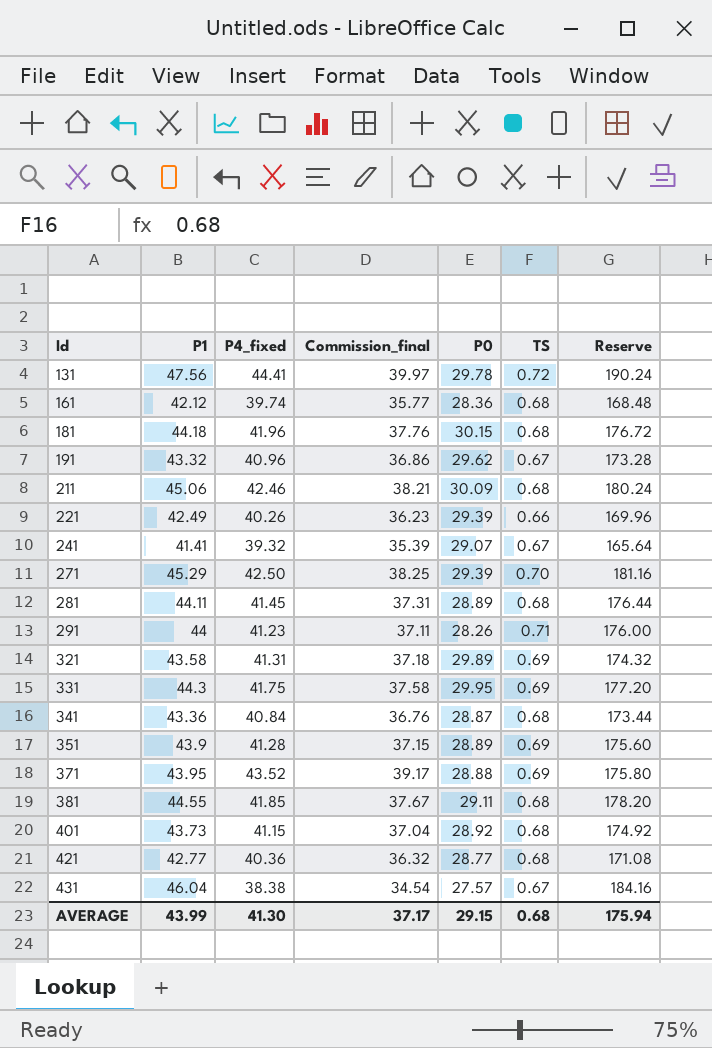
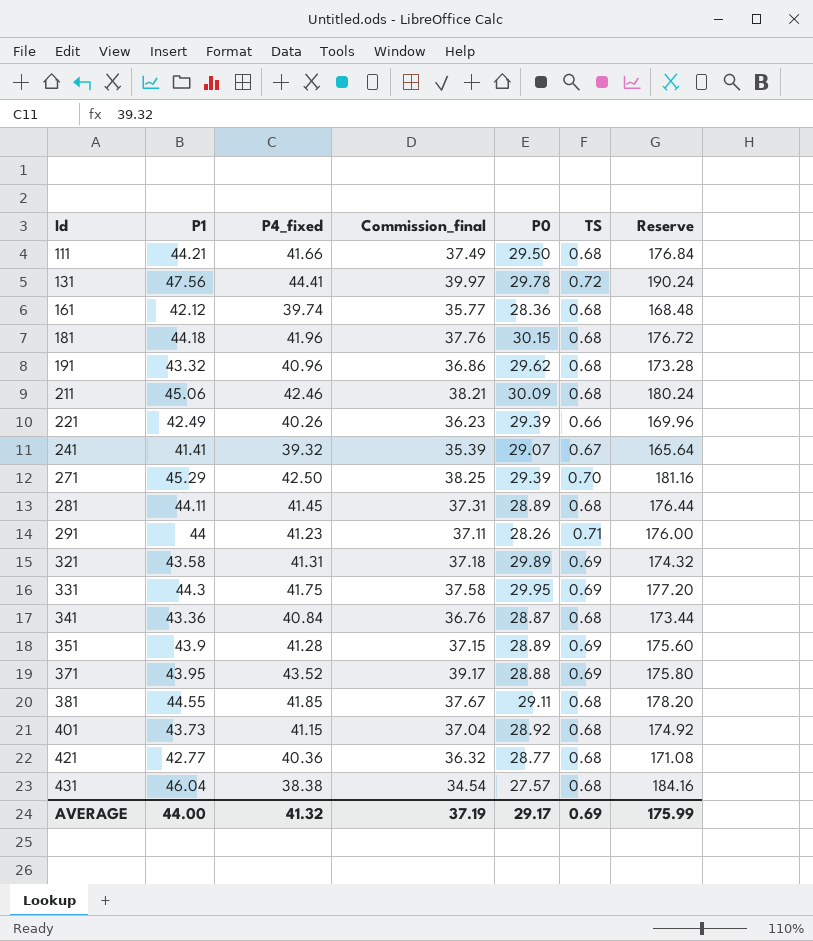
row 111: none -> 44.21 | 41.66 | 37.49 | 29.50 | 0.68 | 176.84
191 | TS: 0.67 -> 0.68
431 | TS: 0.67 -> 0.68
AVERAGE | P1: 43.99 -> 44.00
AVERAGE | P4_fixed: 41.30 -> 41.32
AVERAGE | Commission_final: 37.17 -> 37.19
AVERAGE | P0: 29.15 -> 29.17
AVERAGE | TS: 0.68 -> 0.69
AVERAGE | Reserve: 175.94 -> 175.99

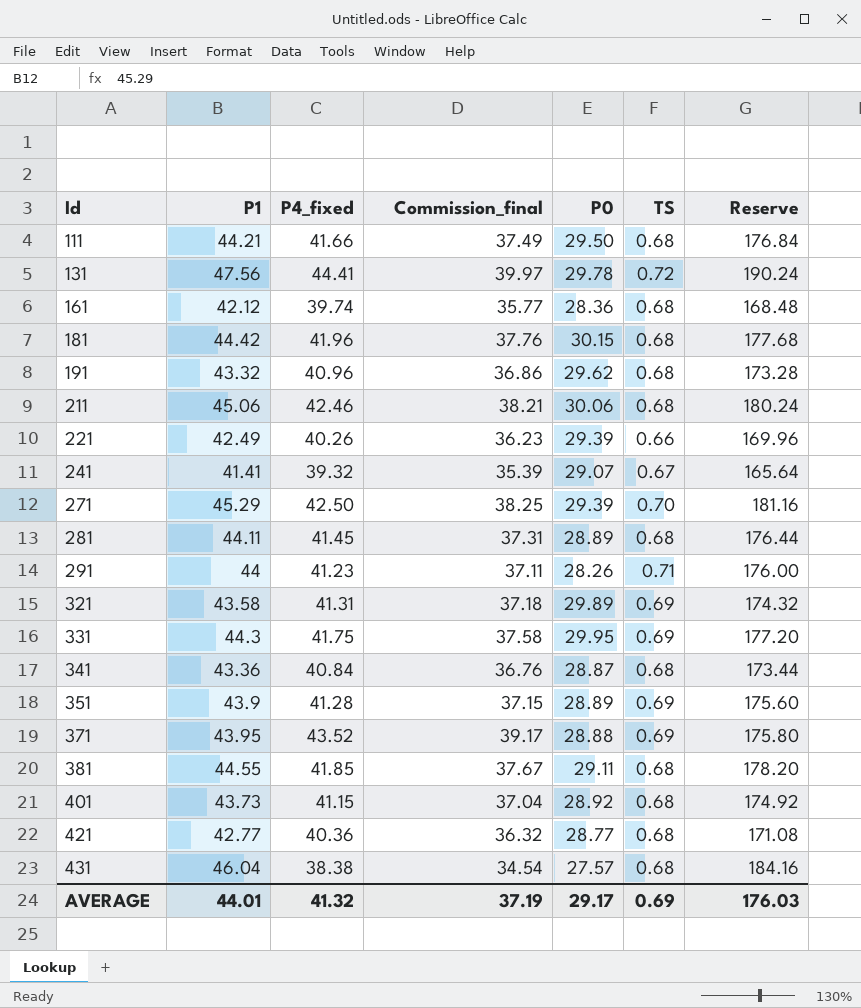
181 | P1: 44.18 -> 44.42
181 | Reserve: 176.72 -> 177.68
211 | P0: 30.09 -> 30.06
AVERAGE | P1: 44.00 -> 44.01
AVERAGE | Reserve: 175.99 -> 176.03

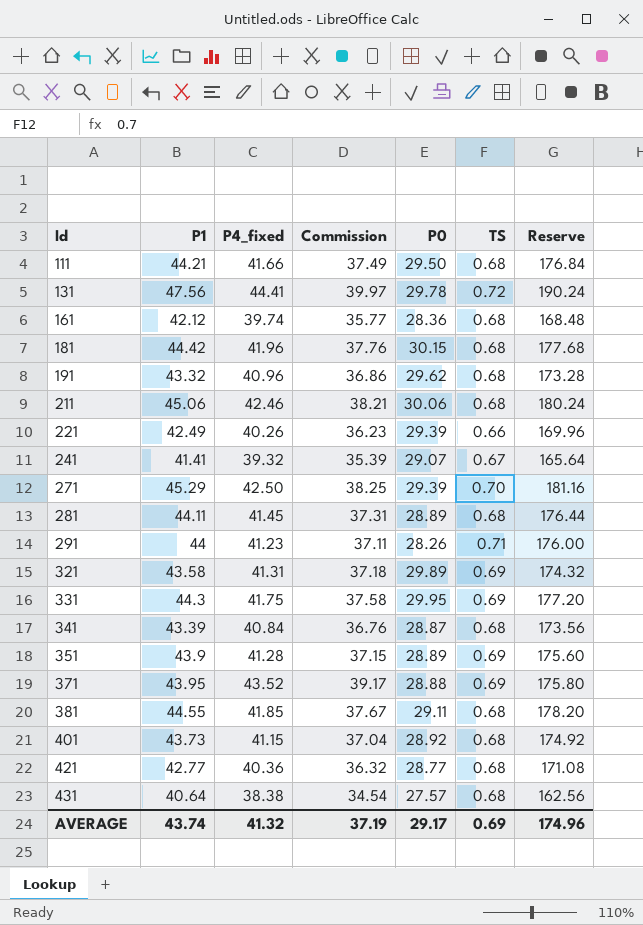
column name: Commission_final -> Commission
341 | P1: 43.36 -> 43.39
341 | Reserve: 173.44 -> 173.56
431 | P1: 46.04 -> 40.64
431 | Reserve: 184.16 -> 162.56
AVERAGE | P1: 44.01 -> 43.74
AVERAGE | Reserve: 176.03 -> 174.96

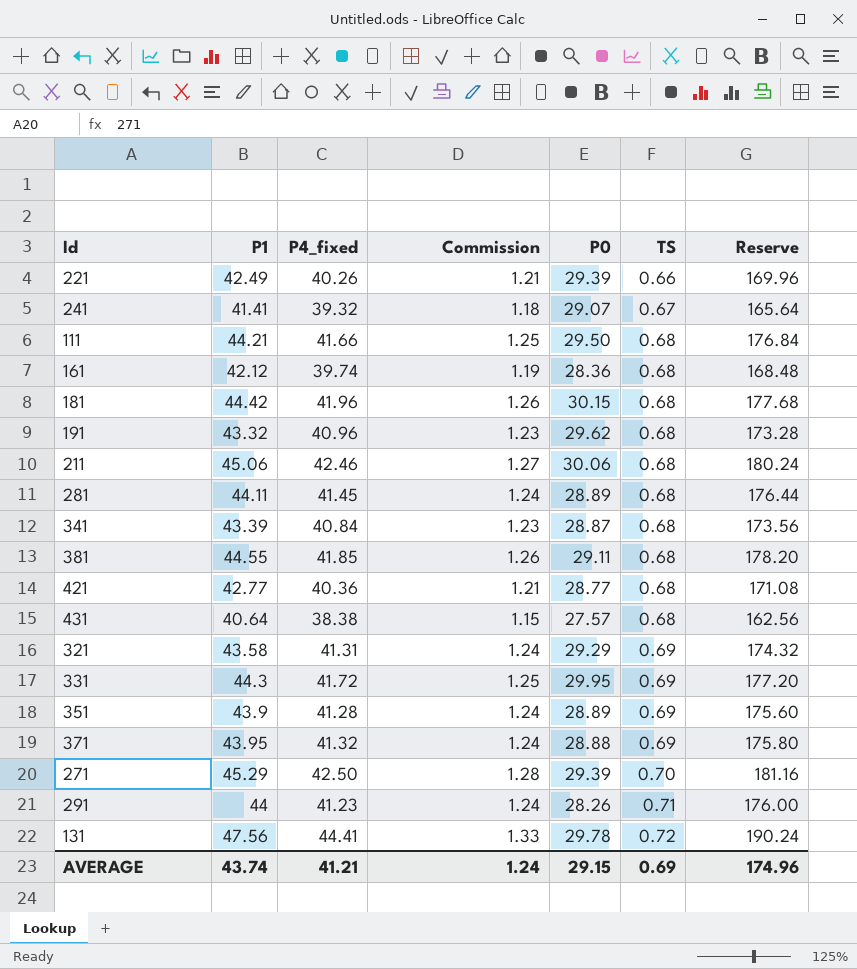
row order: Id ascending -> TS ascending
column Commission | formula: [P4_fixed] * 0.9 -> [P4_fixed] * 0.03
row 401: 43.73 | 41.15 | 37.04 | 28.92 | 0.68 | 174.92 -> none
321 | P0: 29.89 -> 29.29
331 | P4_fixed: 41.75 -> 41.72
371 | P4_fixed: 43.52 -> 41.32
AVERAGE | P4_fixed: 41.32 -> 41.21
AVERAGE | Commission: 37.19 -> 1.24
AVERAGE | P0: 29.17 -> 29.15

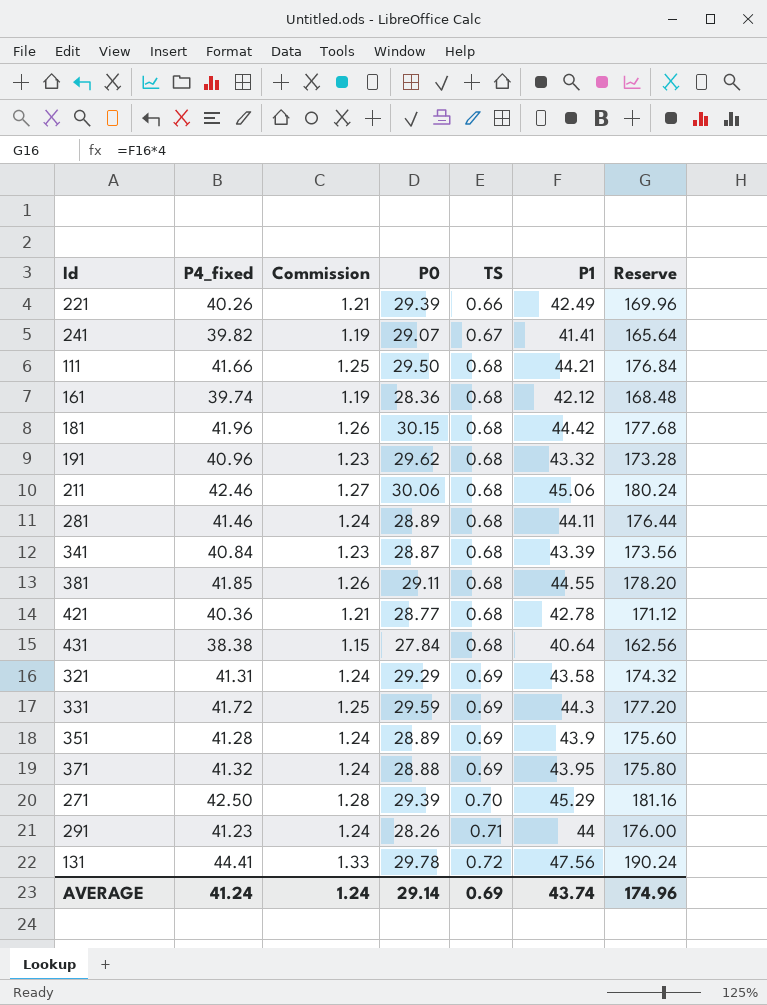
column P1 | position: 2 -> 6
241 | P4_fixed: 39.32 -> 39.82
241 | Commission: 1.18 -> 1.19
281 | P4_fixed: 41.45 -> 41.46
421 | P1: 42.77 -> 42.78
421 | Reserve: 171.08 -> 171.12
431 | P0: 27.57 -> 27.84
331 | P0: 29.95 -> 29.59
AVERAGE | P4_fixed: 41.21 -> 41.24
AVERAGE | P0: 29.15 -> 29.14

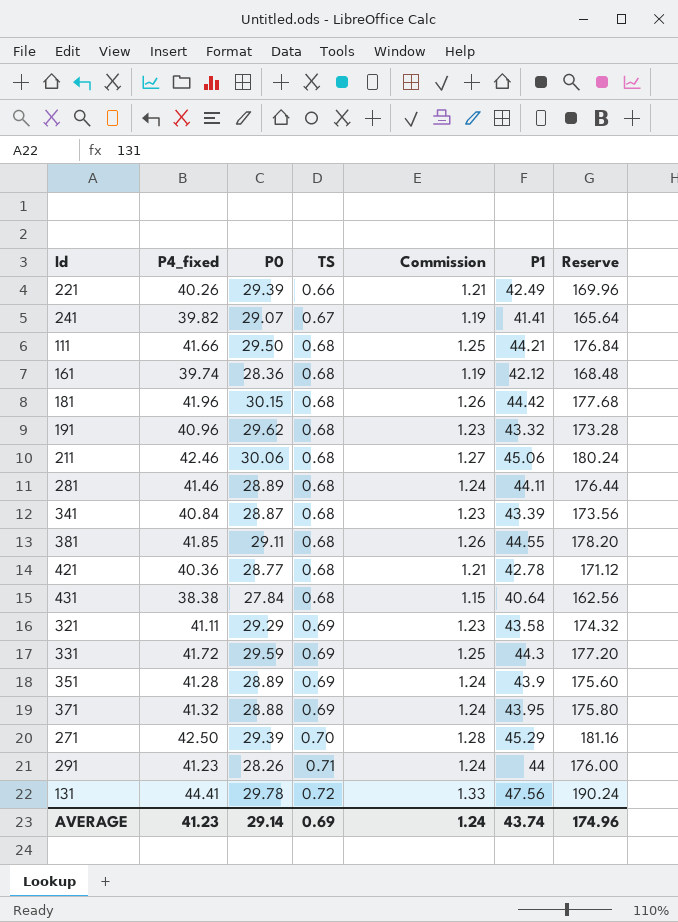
column Commission | position: 3 -> 5
321 | P4_fixed: 41.31 -> 41.11
321 | Commission: 1.24 -> 1.23
AVERAGE | P4_fixed: 41.24 -> 41.23

